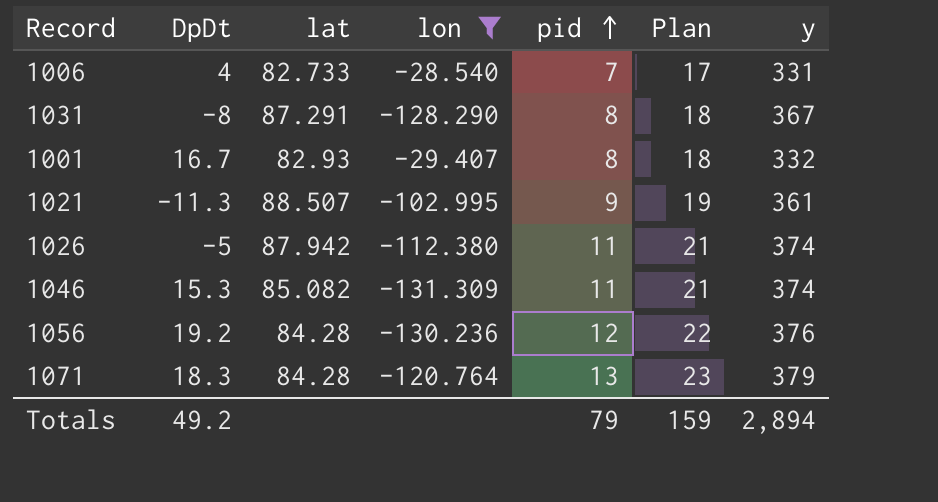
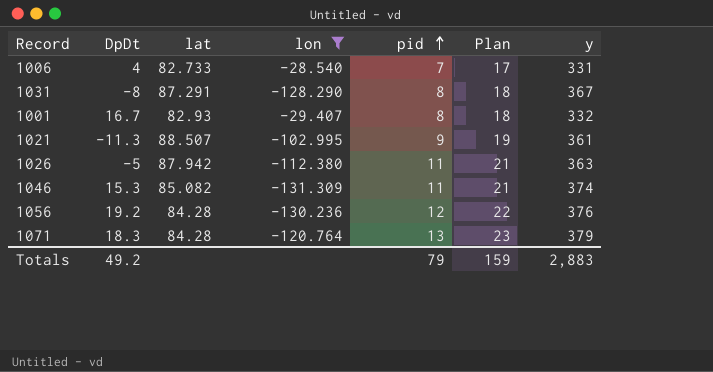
1026 | y: 374 -> 363
Totals | y: 2,894 -> 2,883

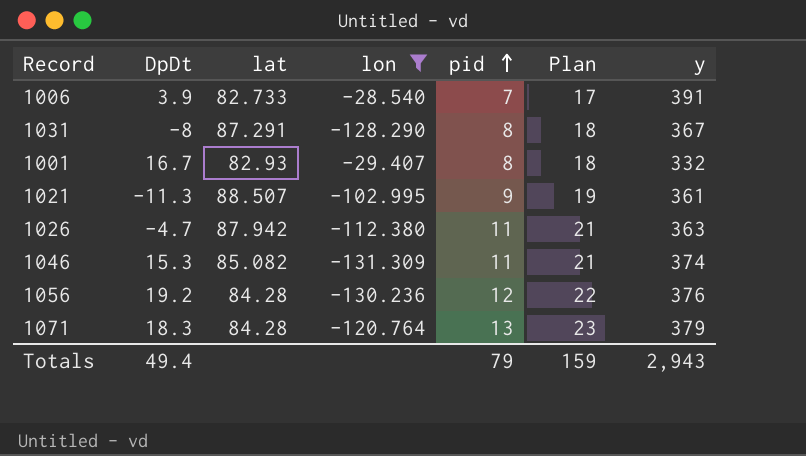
1006 | DpDt: 4 -> 3.9
1006 | y: 331 -> 391
1026 | DpDt: -5 -> -4.7
Totals | DpDt: 49.2 -> 49.4
Totals | y: 2,883 -> 2,943

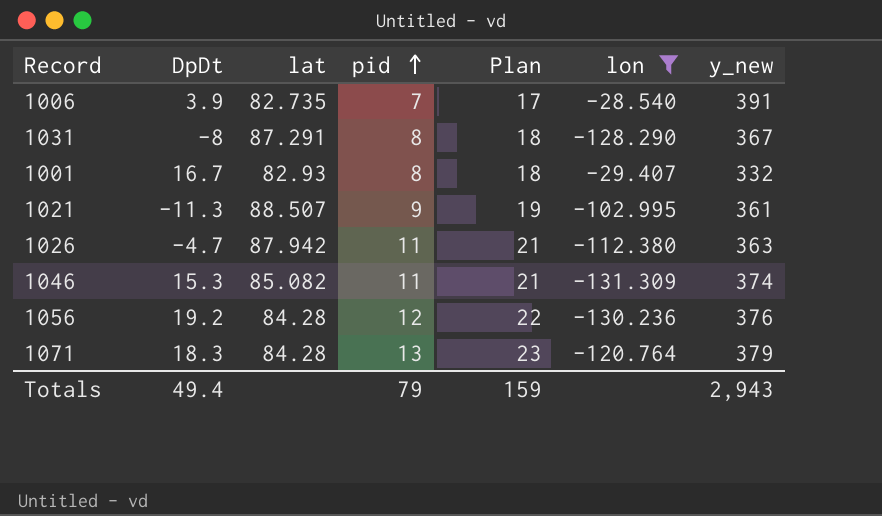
column lon | position: 4 -> 6
column name: y -> y_new
1006 | lat: 82.733 -> 82.735

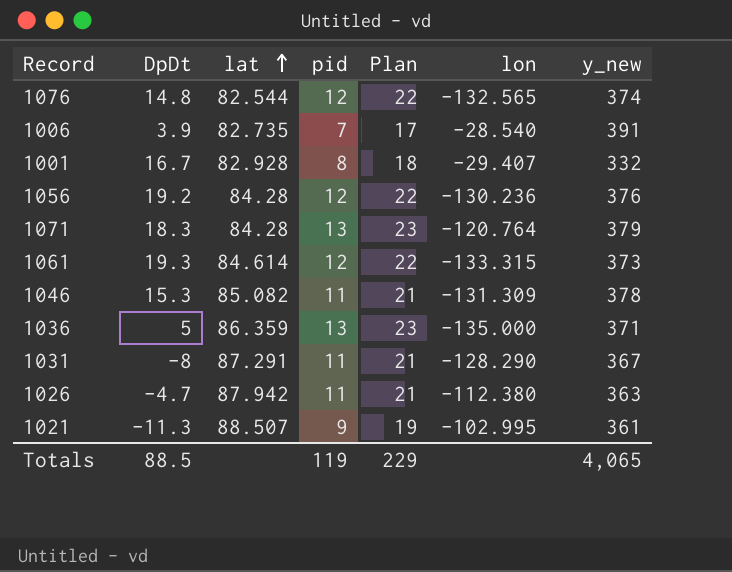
filter: lon >= -131.309 -> none
row order: pid ascending -> lat ascending
1001 | lat: 82.93 -> 82.928
1046 | y_new: 374 -> 378
1031 | pid: 8 -> 11
1031 | Plan: 18 -> 21
Totals | DpDt: 49.4 -> 88.5
Totals | pid: 79 -> 119
Totals | Plan: 159 -> 229
Totals | y_new: 2,943 -> 4,065

